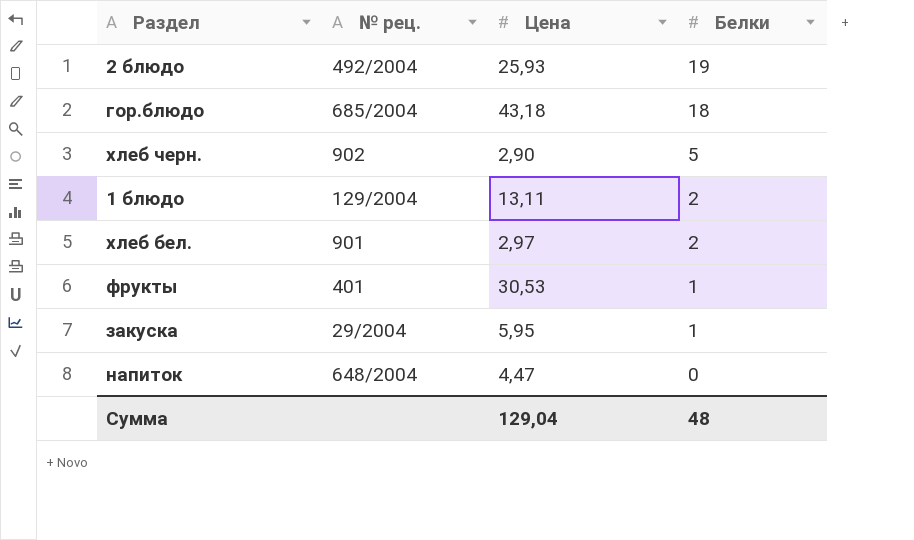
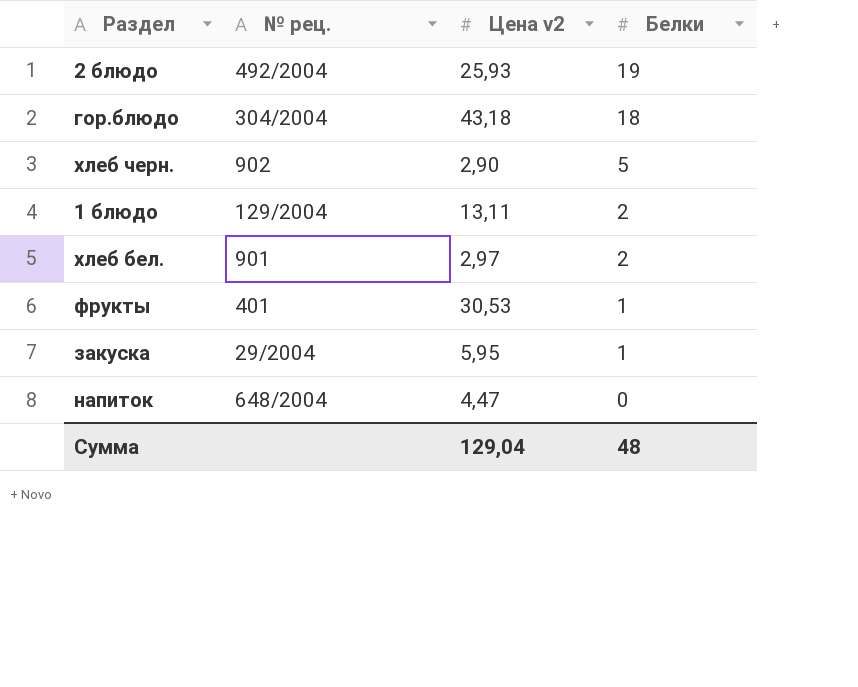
column name: Цена -> Цена v2
гор.блюдо | № рец.: 685/2004 -> 304/2004

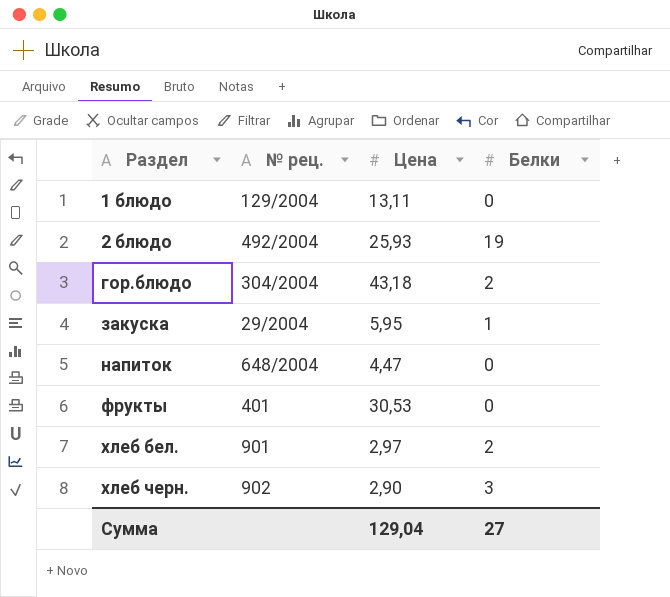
row order: Белки descending -> Раздел ascending
column name: Цена v2 -> Цена
1 блюдо | Белки: 2 -> 0
гор.блюдо | Белки: 18 -> 2
фрукты | Белки: 1 -> 0
хлеб черн. | Белки: 5 -> 3
Сумма | Белки: 48 -> 27

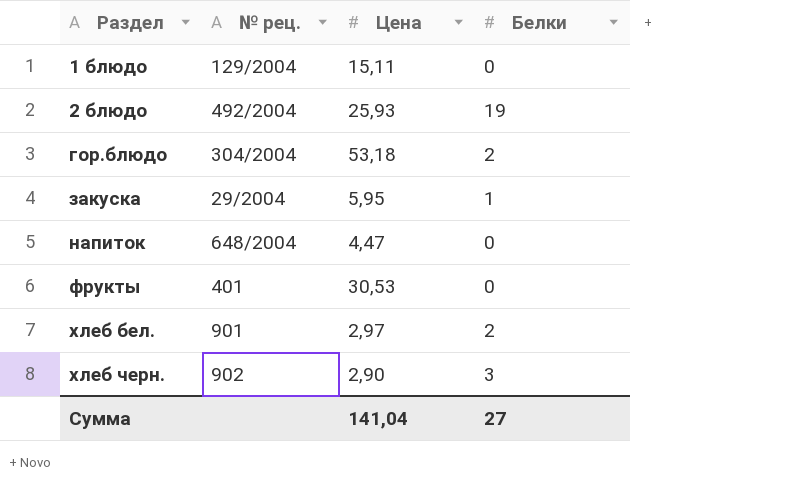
1 блюдо | Цена: 13,11 -> 15,11
гор.блюдо | Цена: 43,18 -> 53,18
Сумма | Цена: 129,04 -> 141,04

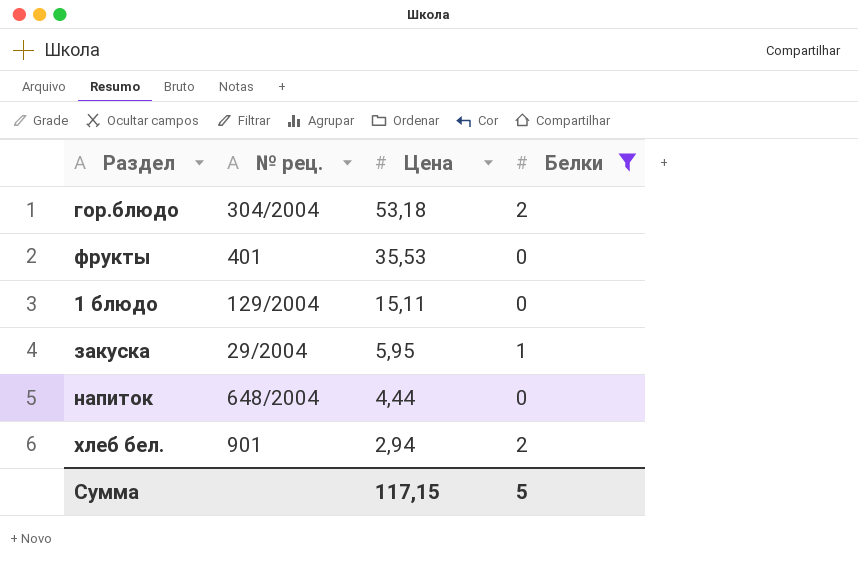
filter: none -> Белки <= 2
row order: Раздел ascending -> Цена descending
фрукты | Цена: 30,53 -> 35,53
напиток | Цена: 4,47 -> 4,44
хлеб бел. | Цена: 2,97 -> 2,94
Сумма | Цена: 141,04 -> 117,15
Сумма | Белки: 27 -> 5

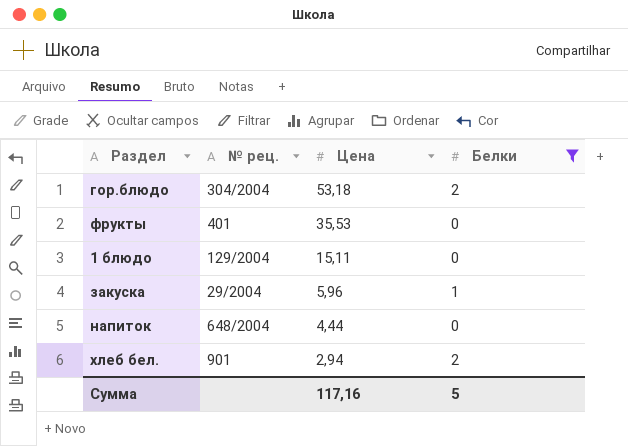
закуска | Цена: 5,95 -> 5,96
Сумма | Цена: 117,15 -> 117,16

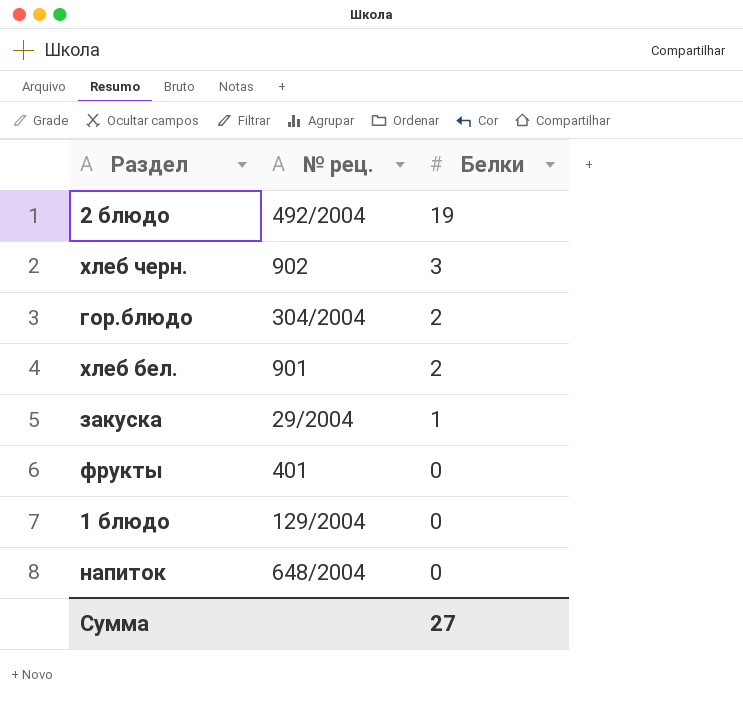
filter: Белки <= 2 -> none
row order: Цена descending -> Белки descending
column Цена | position: 3 -> none
Сумма | Белки: 5 -> 27

